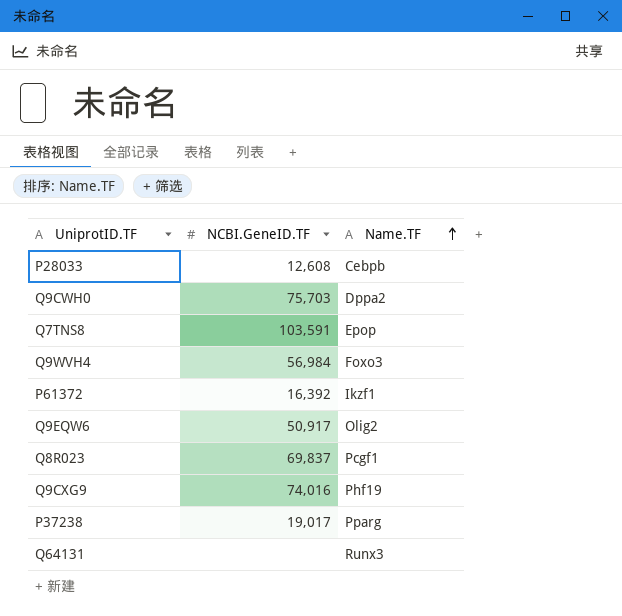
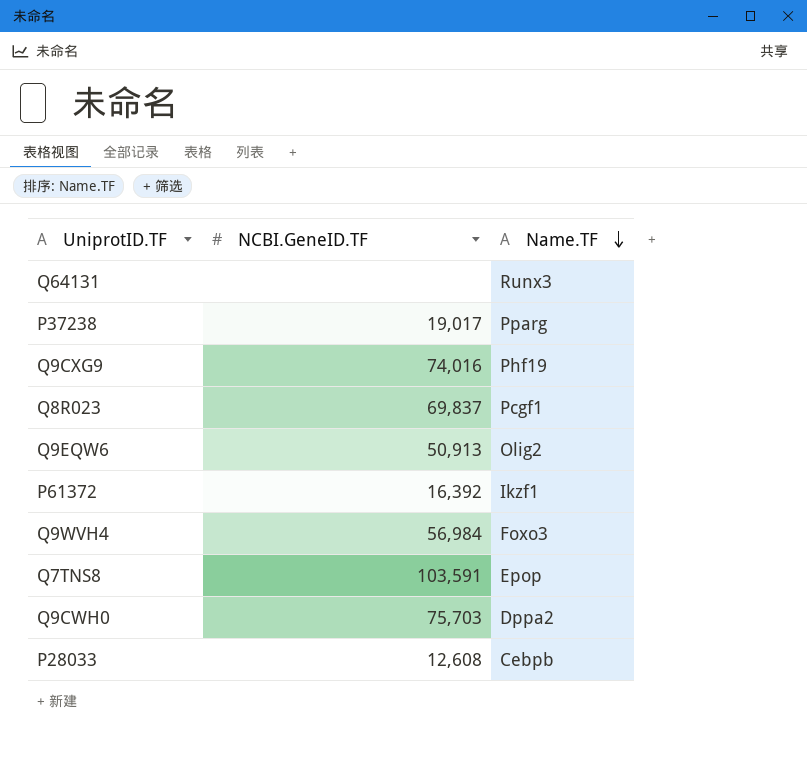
row order: Name.TF ascending -> Name.TF descending
Q9EQW6 | NCBI.GeneID.TF: 50,917 -> 50,913

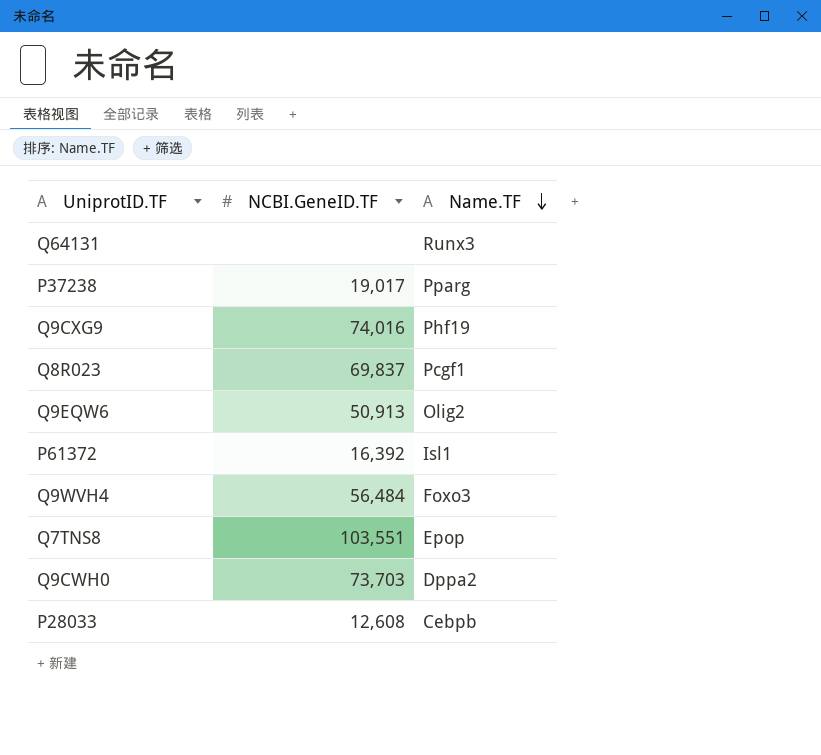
P61372 | Name.TF: Ikzf1 -> Isl1
Q9WVH4 | NCBI.GeneID.TF: 56,984 -> 56,484
Q7TNS8 | NCBI.GeneID.TF: 103,591 -> 103,551
Q9CWH0 | NCBI.GeneID.TF: 75,703 -> 73,703

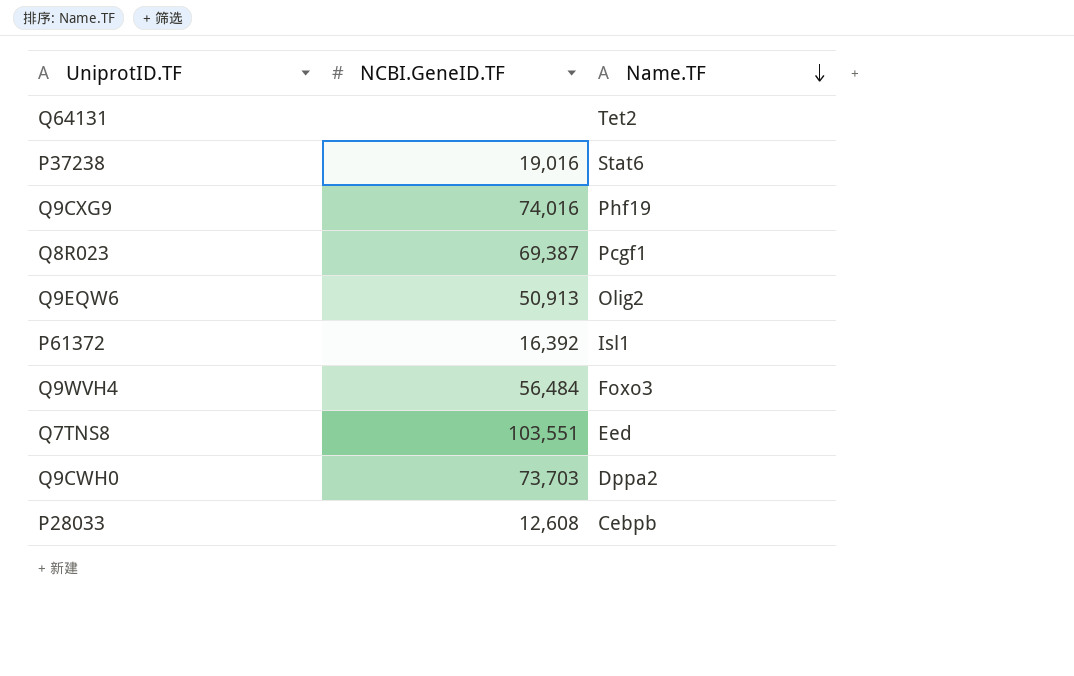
Q64131 | Name.TF: Runx3 -> Tet2
P37238 | NCBI.GeneID.TF: 19,017 -> 19,016
P37238 | Name.TF: Pparg -> Stat6
Q8R023 | NCBI.GeneID.TF: 69,837 -> 69,387
Q7TNS8 | Name.TF: Epop -> Eed

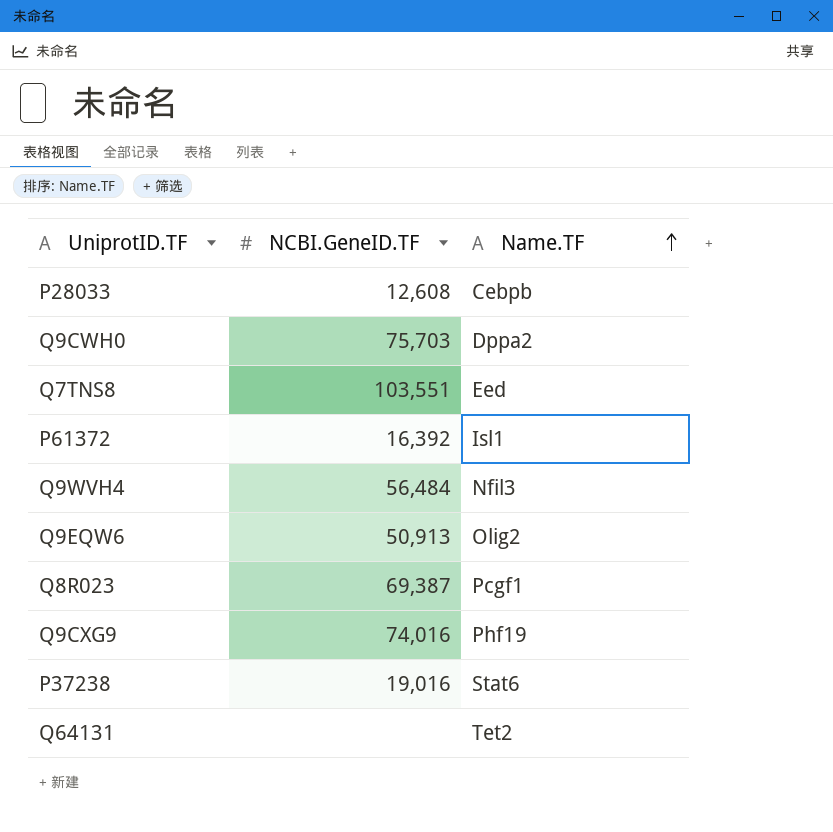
row order: Name.TF descending -> Name.TF ascending
Q9CWH0 | NCBI.GeneID.TF: 73,703 -> 75,703
Q9WVH4 | Name.TF: Foxo3 -> Nfil3

